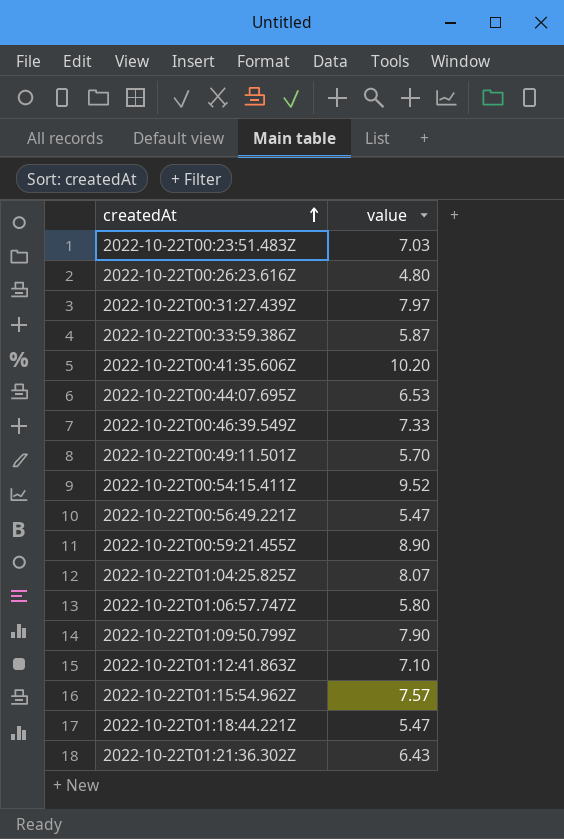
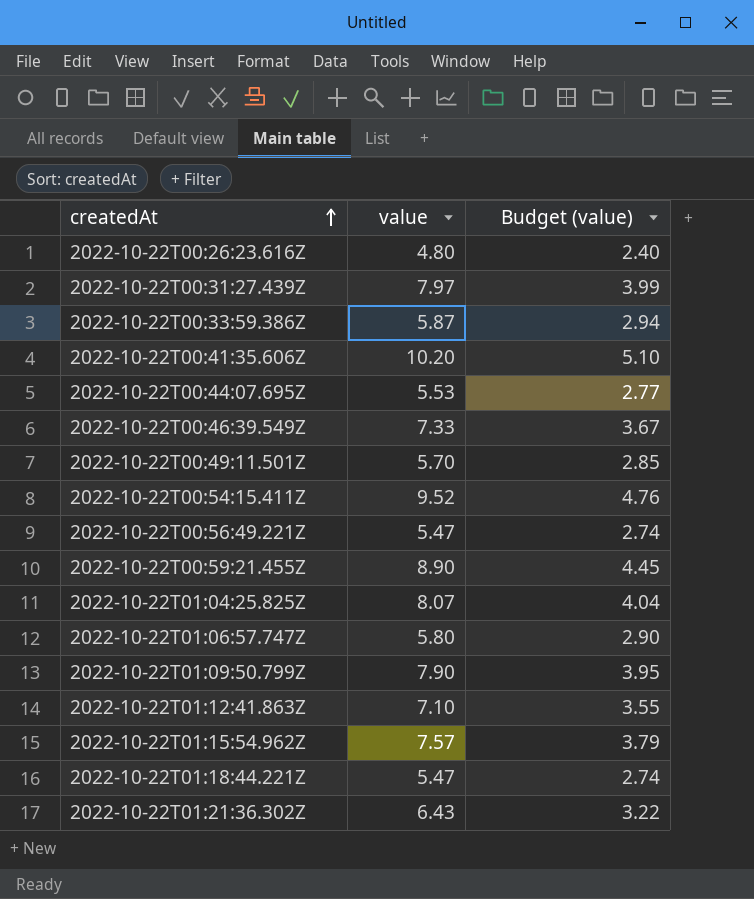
column Budget (value) | formula: none -> [value] * 0.5
row 2022-10-22T00:23:51.483Z: 7.03 -> none
2022-10-22T00:44:07.695Z | value: 6.53 -> 5.53

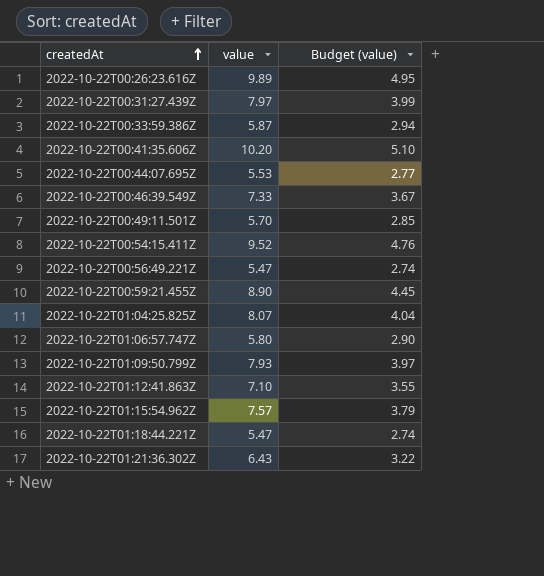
2022-10-22T00:26:23.616Z | value: 4.80 -> 9.89
2022-10-22T00:26:23.616Z | Budget (value): 2.40 -> 4.95
2022-10-22T01:09:50.799Z | value: 7.90 -> 7.93
2022-10-22T01:09:50.799Z | Budget (value): 3.95 -> 3.97

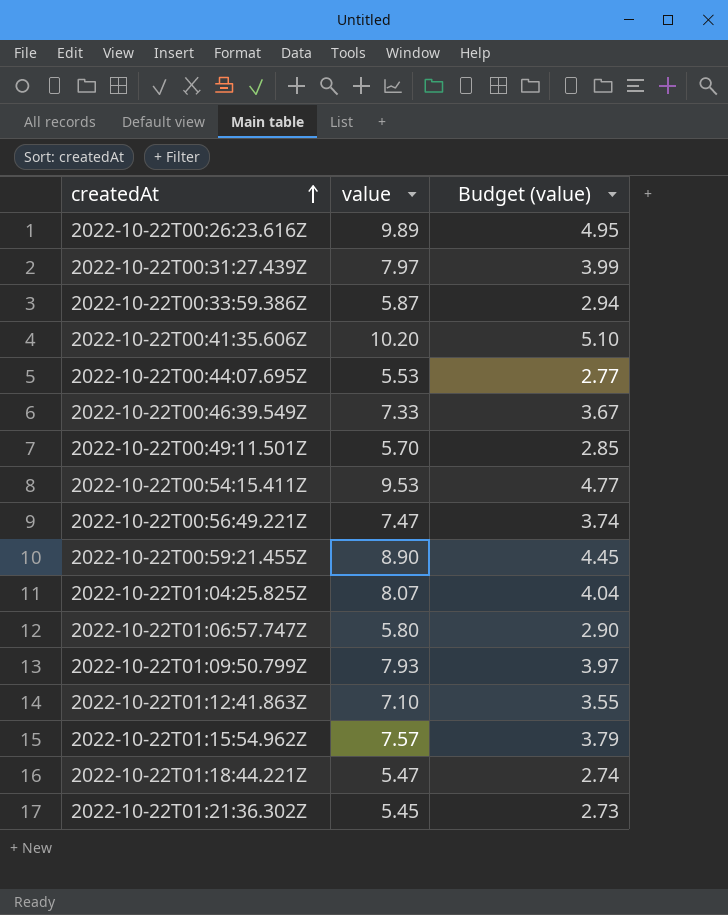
2022-10-22T00:54:15.411Z | value: 9.52 -> 9.53
2022-10-22T00:54:15.411Z | Budget (value): 4.76 -> 4.77
2022-10-22T00:56:49.221Z | value: 5.47 -> 7.47
2022-10-22T00:56:49.221Z | Budget (value): 2.74 -> 3.74
2022-10-22T01:21:36.302Z | value: 6.43 -> 5.45
2022-10-22T01:21:36.302Z | Budget (value): 3.22 -> 2.73

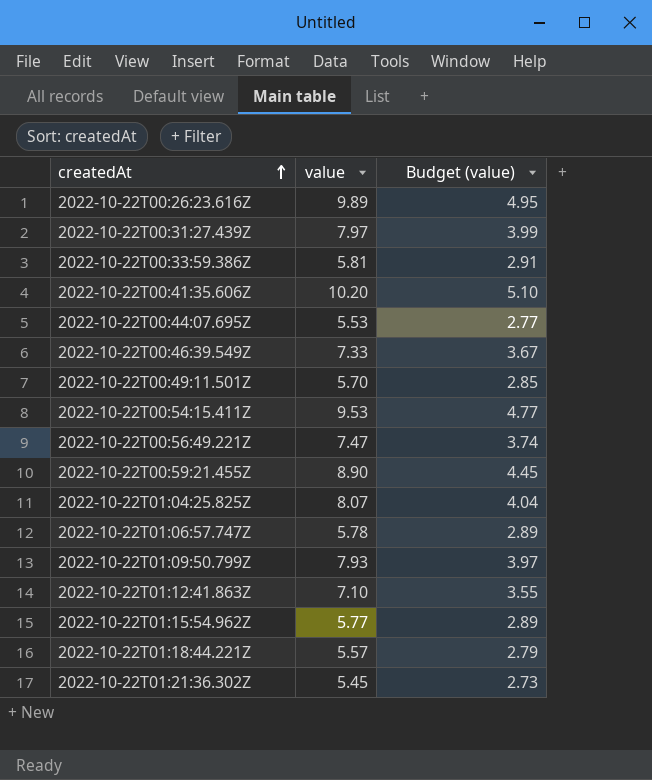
2022-10-22T00:33:59.386Z | value: 5.87 -> 5.81
2022-10-22T00:33:59.386Z | Budget (value): 2.94 -> 2.91
2022-10-22T01:06:57.747Z | value: 5.80 -> 5.78
2022-10-22T01:06:57.747Z | Budget (value): 2.90 -> 2.89
2022-10-22T01:15:54.962Z | value: 7.57 -> 5.77
2022-10-22T01:15:54.962Z | Budget (value): 3.79 -> 2.89
2022-10-22T01:18:44.221Z | value: 5.47 -> 5.57
2022-10-22T01:18:44.221Z | Budget (value): 2.74 -> 2.79

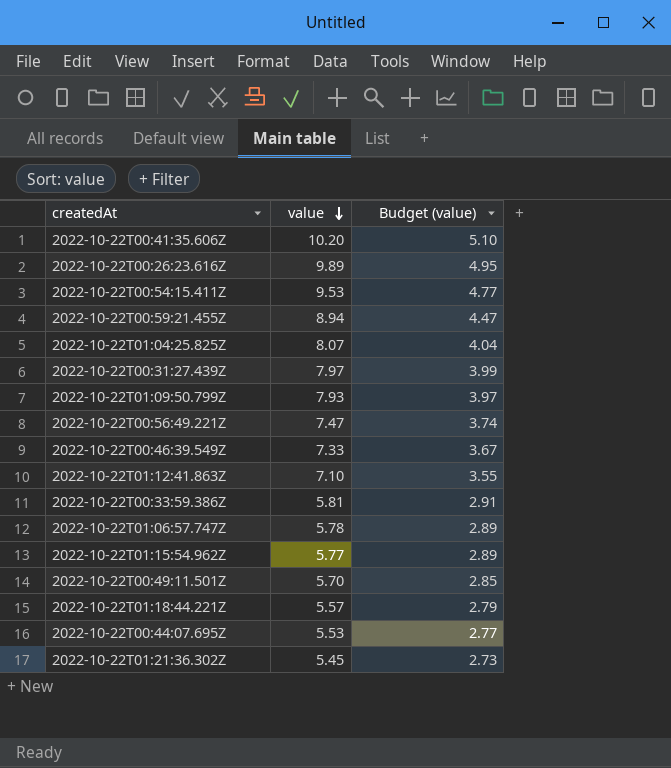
row order: createdAt ascending -> value descending
2022-10-22T00:59:21.455Z | value: 8.90 -> 8.94
2022-10-22T00:59:21.455Z | Budget (value): 4.45 -> 4.47

